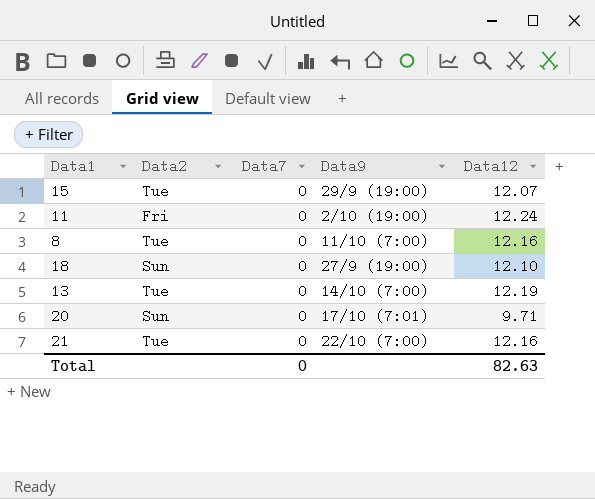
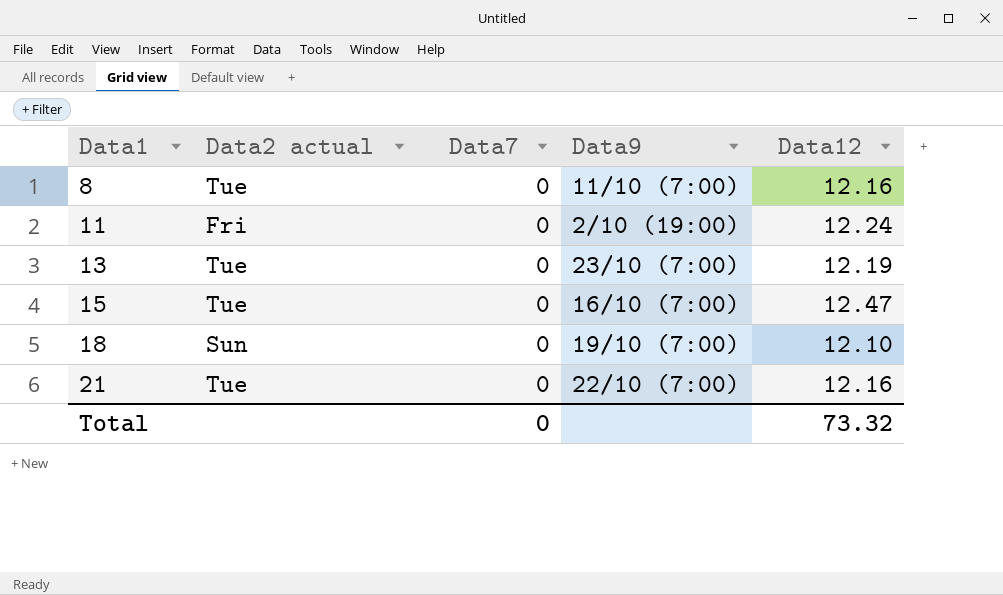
row order: none -> Data1 ascending
column name: Data2 -> Data2 actual
row 20: Sun | 0 | 17/10 (7:01) | 9.71 -> none
13 | Data9: 14/10 (7:00) -> 23/10 (7:00)
15 | Data9: 29/9 (19:00) -> 16/10 (7:00)
15 | Data12: 12.07 -> 12.47
18 | Data9: 27/9 (19:00) -> 19/10 (7:00)
Total | Data12: 82.63 -> 73.32

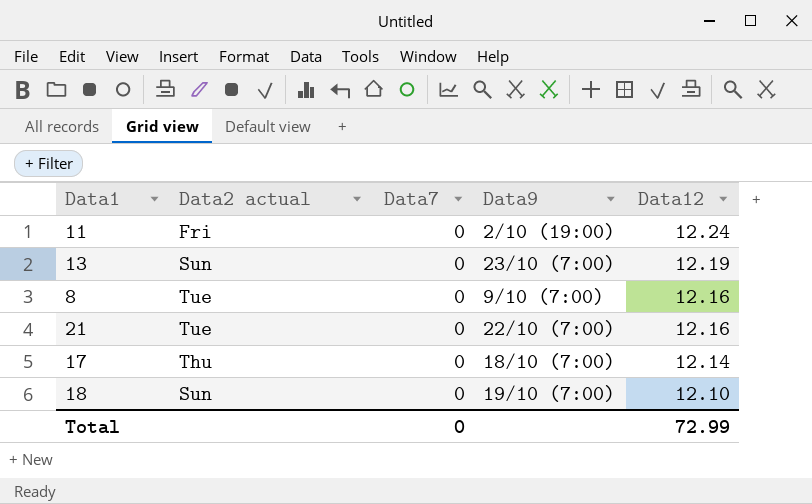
row order: Data1 ascending -> Data12 descending
row 15: Tue | 0 | 16/10 (7:00) | 12.47 -> none
13 | Data2 actual: Tue -> Sun
8 | Data9: 11/10 (7:00) -> 9/10 (7:00)
row 17: none -> Thu | 0 | 18/10 (7:00) | 12.14
Total | Data12: 73.32 -> 72.99

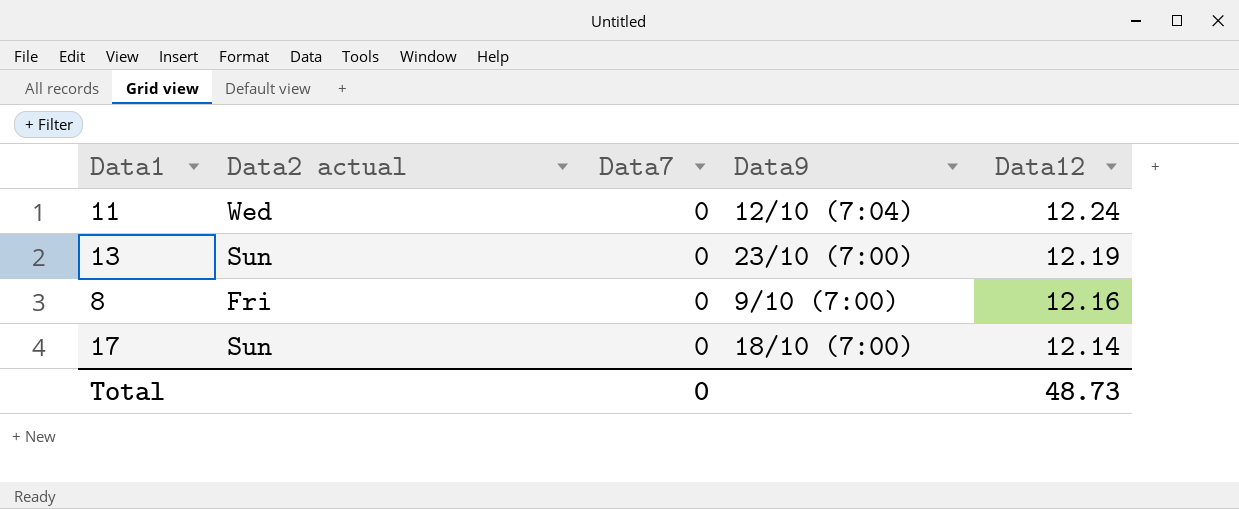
row 21: Tue | 0 | 22/10 (7:00) | 12.16 -> none
row 18: Sun | 0 | 19/10 (7:00) | 12.10 -> none
11 | Data2 actual: Fri -> Wed
11 | Data9: 2/10 (19:00) -> 12/10 (7:04)
8 | Data2 actual: Tue -> Fri
17 | Data2 actual: Thu -> Sun
Total | Data12: 72.99 -> 48.73

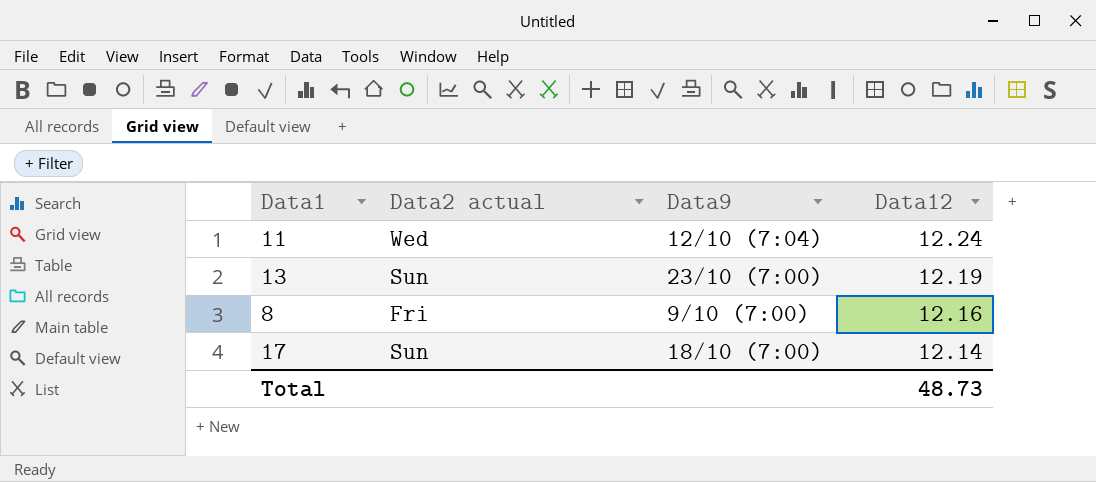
column Data7 | position: 3 -> none

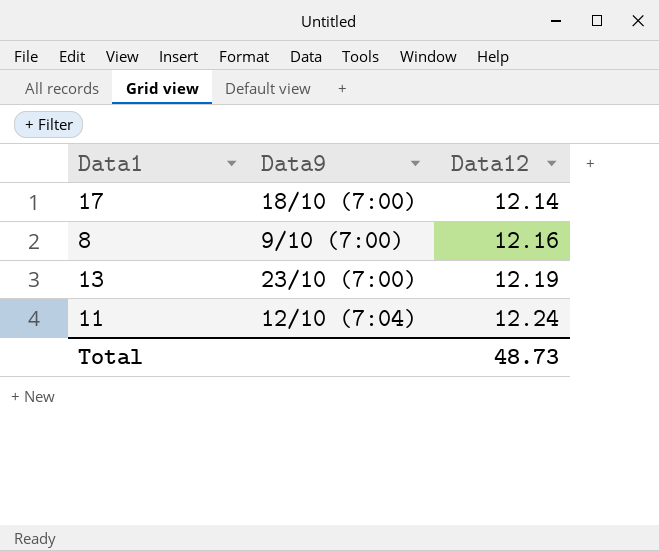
row order: Data12 descending -> Data12 ascending
column Data2 actual | position: 2 -> none

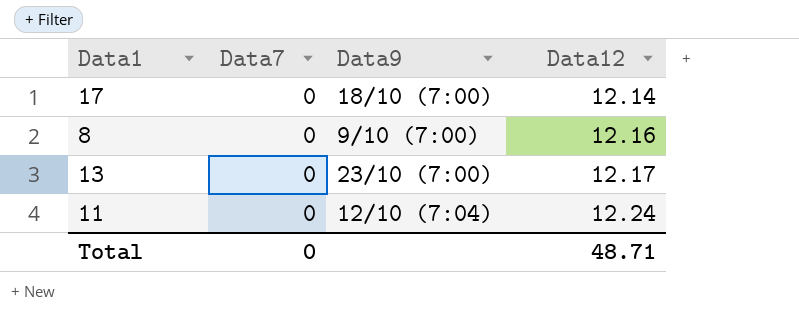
column Data7 | position: none -> 2
13 | Data12: 12.19 -> 12.17
Total | Data12: 48.73 -> 48.71

